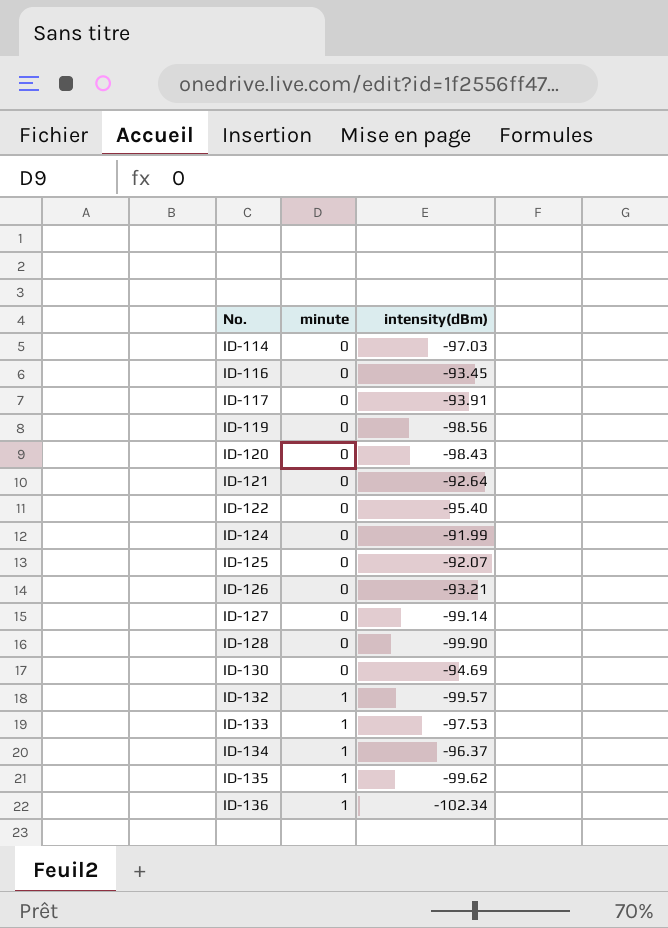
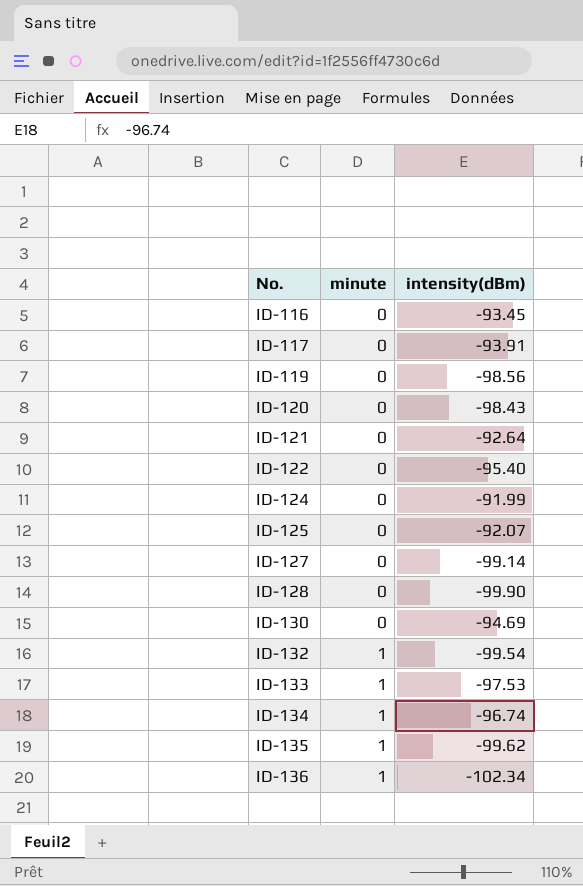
row ID-114: 0 | -97.03 -> none
row ID-126: 0 | -93.21 -> none
ID-132 | intensity(dBm): -99.57 -> -99.54
ID-134 | intensity(dBm): -96.37 -> -96.74

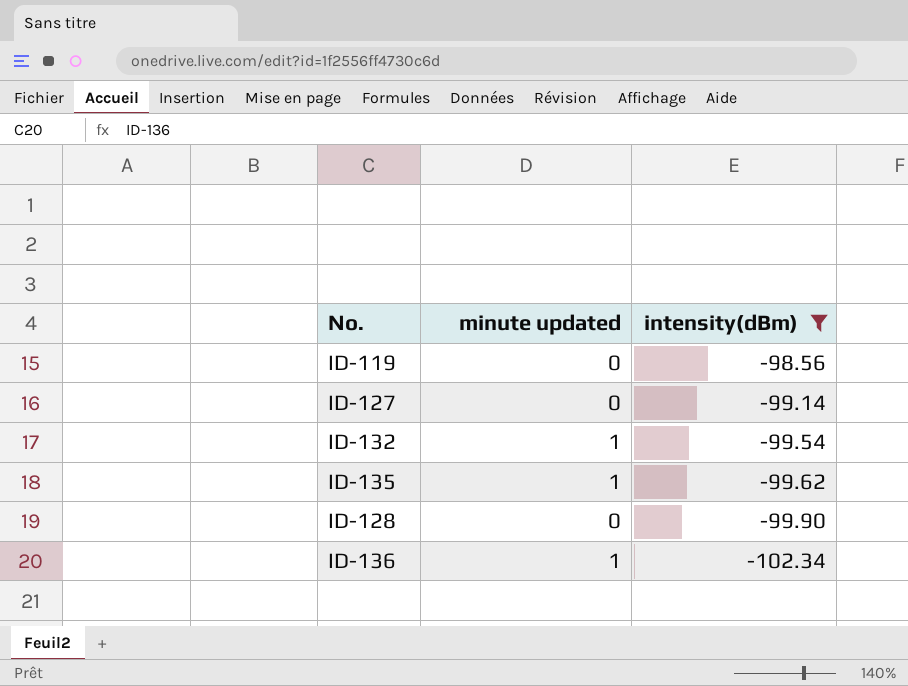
filter: none -> intensity(dBm) <= -98.56
row order: No. ascending -> intensity(dBm) descending
column name: minute -> minute updated

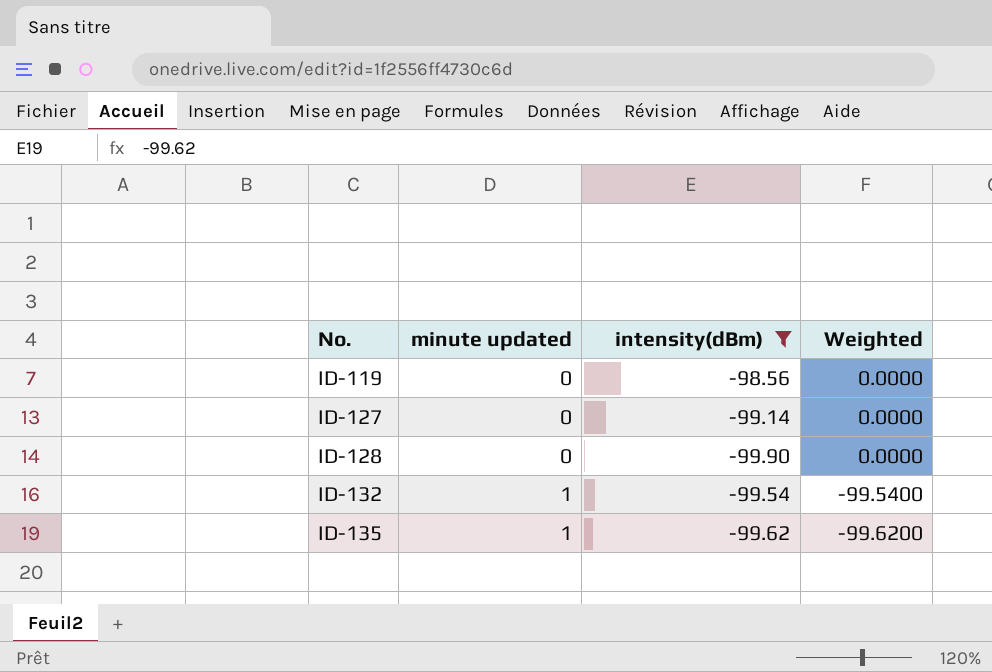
row order: intensity(dBm) descending -> No. ascending
column Weighted | formula: none -> [minute updated] * [intensity(dBm)]
row ID-136: 1 | -102.34 -> none

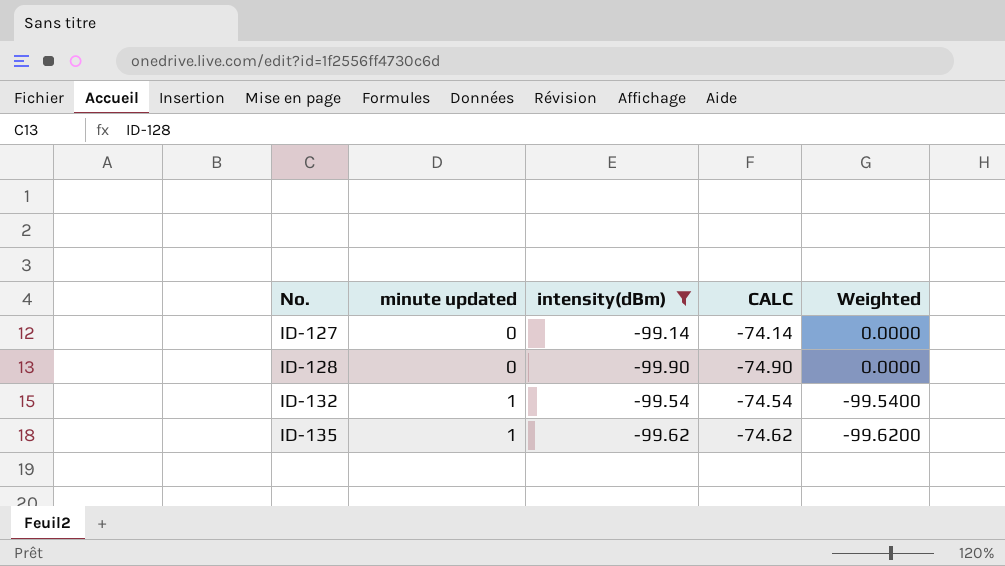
column CALC | formula: none -> [intensity(dBm)] + 25
row ID-119: 0 | -98.56 | 0.0000 -> none

